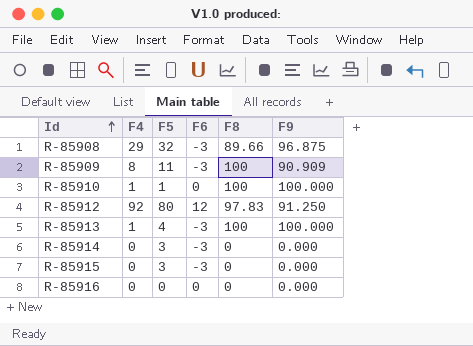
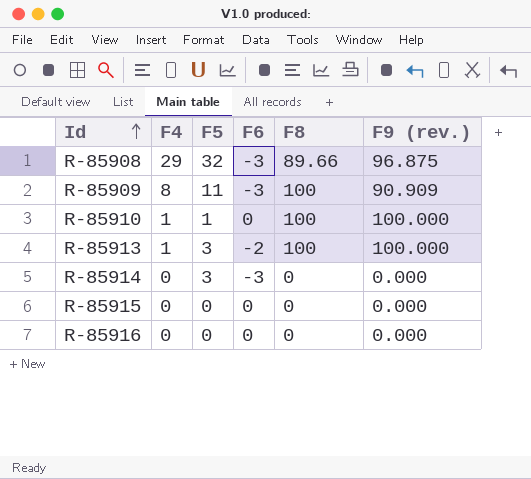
column name: F9 -> F9 (rev.)
row R-85912: 92 | 80 | 12 | 97.83 | 91.250 -> none
R-85913 | F5: 4 -> 3
R-85913 | F6: -3 -> -2
R-85915 | F5: 3 -> 0
R-85915 | F6: -3 -> 0

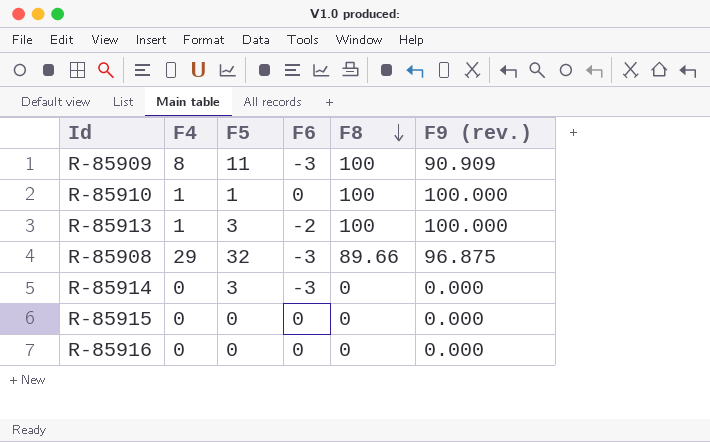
row order: Id ascending -> F8 descending

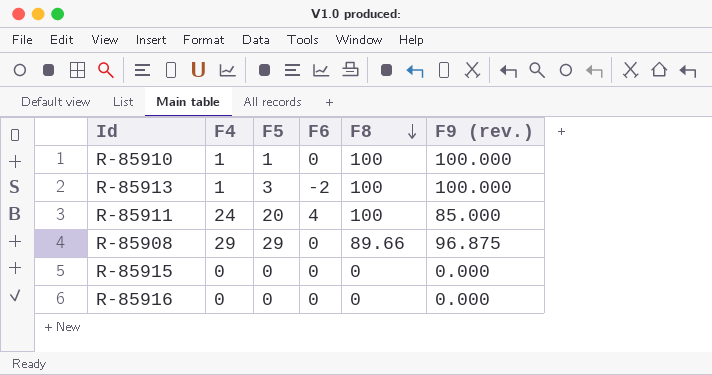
row R-85909: 8 | 11 | -3 | 100 | 90.909 -> none
row R-85914: 0 | 3 | -3 | 0 | 0.000 -> none
row R-85911: none -> 24 | 20 | 4 | 100 | 85.000
R-85908 | F5: 32 -> 29
R-85908 | F6: -3 -> 0

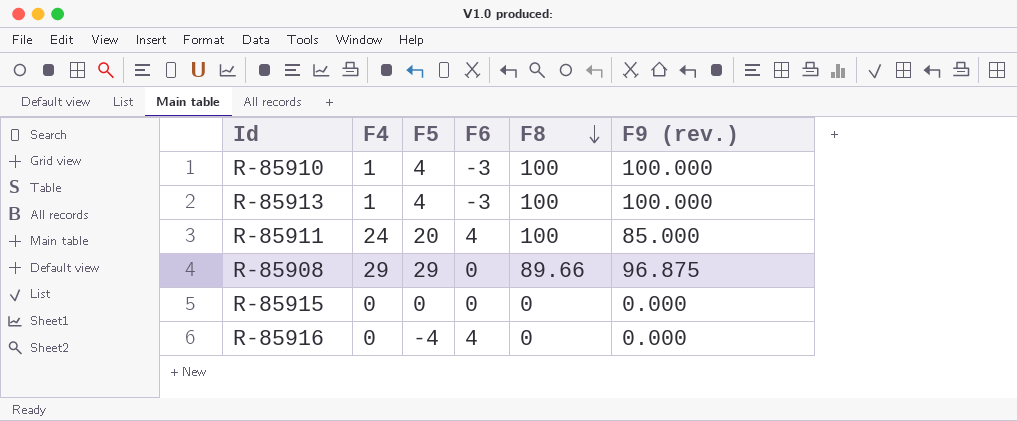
R-85910 | F5: 1 -> 4
R-85910 | F6: 0 -> -3
R-85913 | F5: 3 -> 4
R-85913 | F6: -2 -> -3
R-85916 | F5: 0 -> -4
R-85916 | F6: 0 -> 4

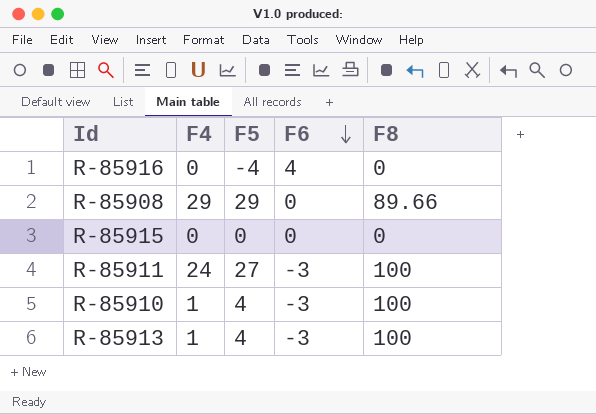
row order: F8 descending -> F6 descending
column F9 (rev.) | position: 6 -> none
R-85911 | F5: 20 -> 27
R-85911 | F6: 4 -> -3

